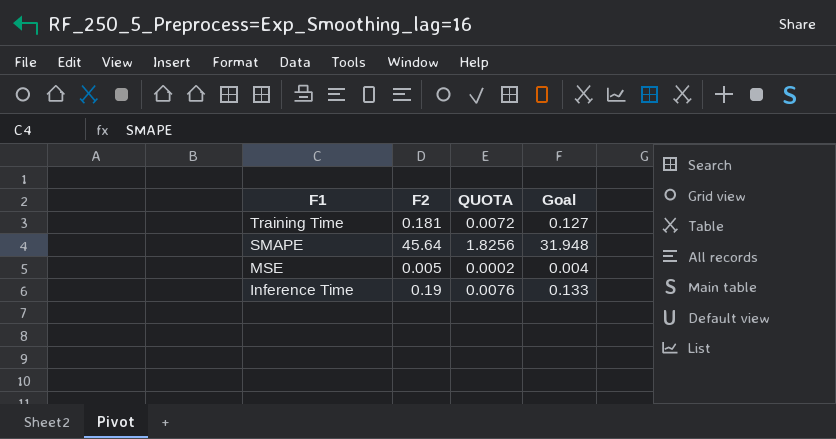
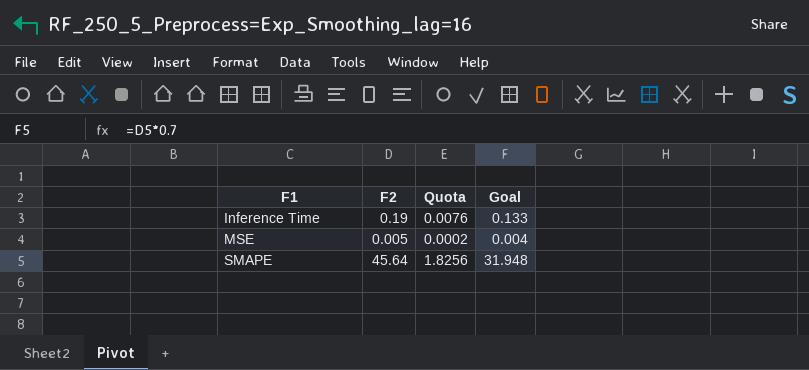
row order: F1 descending -> F1 ascending
column name: QUOTA -> Quota
row Training Time: 0.181 | 0.0072 | 0.127 -> none

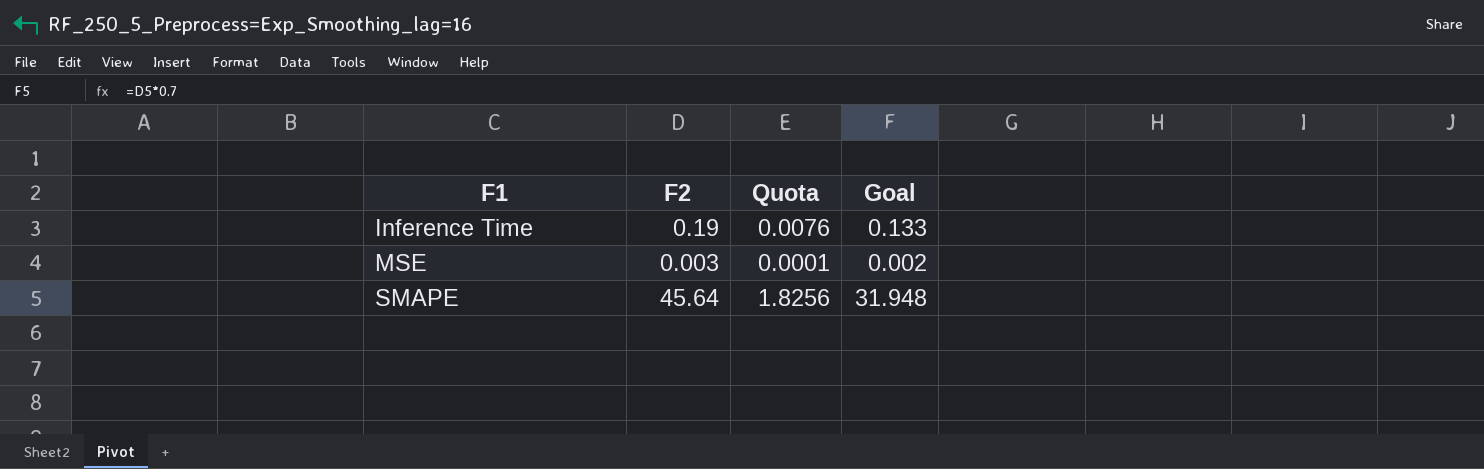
MSE | F2: 0.005 -> 0.003
MSE | Quota: 0.0002 -> 0.0001
MSE | Goal: 0.004 -> 0.002

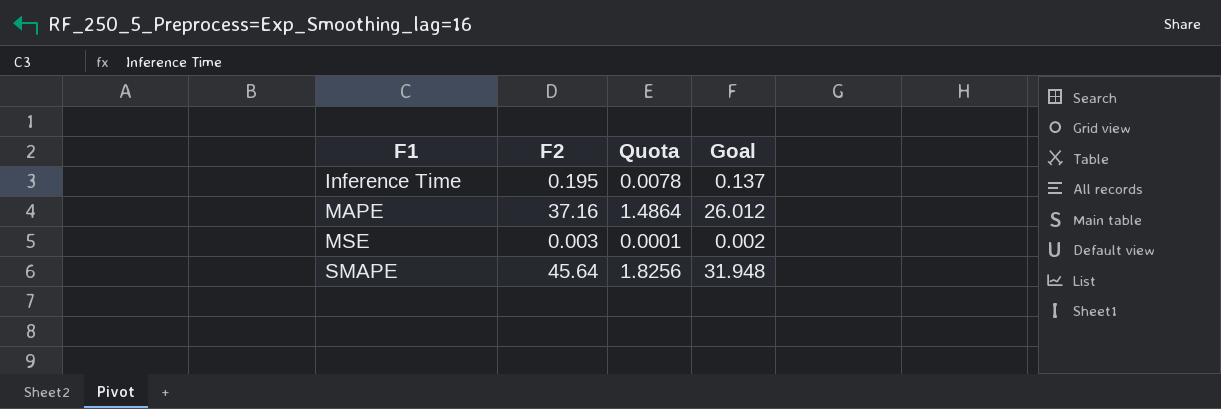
Inference Time | F2: 0.19 -> 0.195
Inference Time | Quota: 0.0076 -> 0.0078
Inference Time | Goal: 0.133 -> 0.137
row MAPE: none -> 37.16 | 1.4864 | 26.012

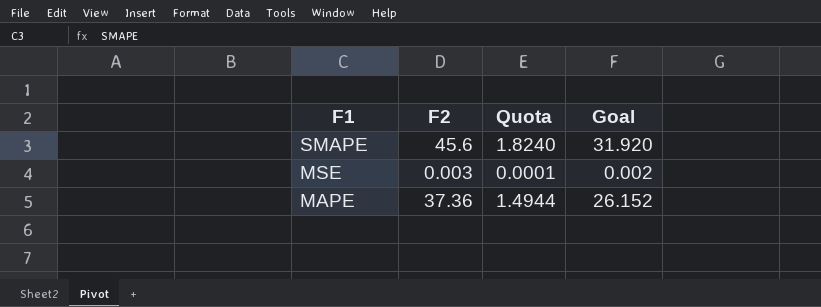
row order: F1 ascending -> F1 descending
row Inference Time: 0.195 | 0.0078 | 0.137 -> none
SMAPE | F2: 45.64 -> 45.6
SMAPE | Quota: 1.8256 -> 1.8240
SMAPE | Goal: 31.948 -> 31.920
MAPE | F2: 37.16 -> 37.36
MAPE | Quota: 1.4864 -> 1.4944
MAPE | Goal: 26.012 -> 26.152

